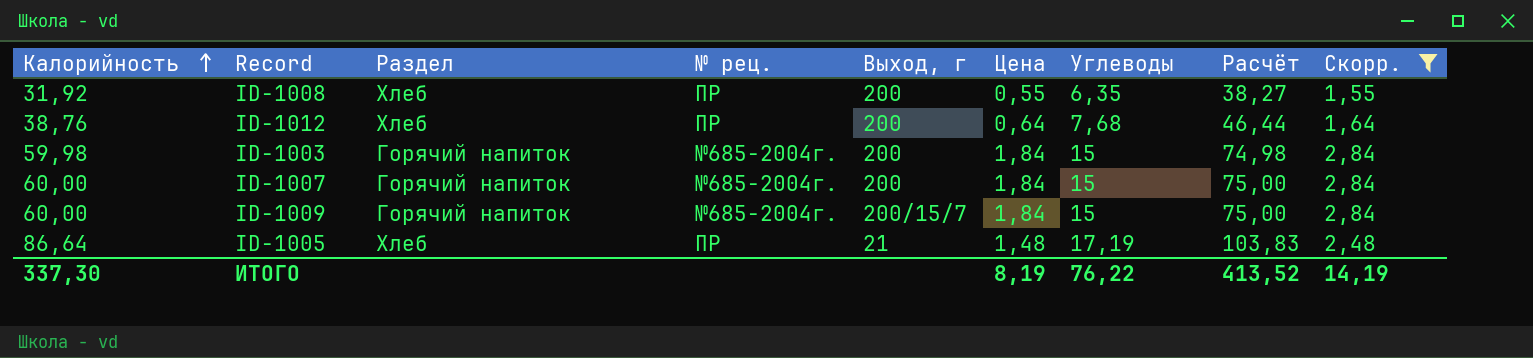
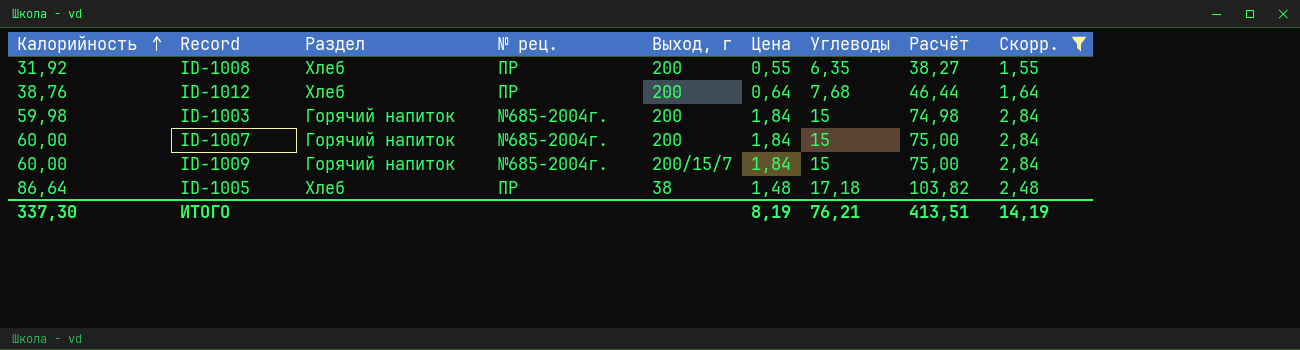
ID-1005 | Выход, г: 21 -> 38
ID-1005 | Углеводы: 17,19 -> 17,18
ID-1005 | Расчёт: 103,83 -> 103,82
ИТОГО | Углеводы: 76,22 -> 76,21
ИТОГО | Расчёт: 413,52 -> 413,51

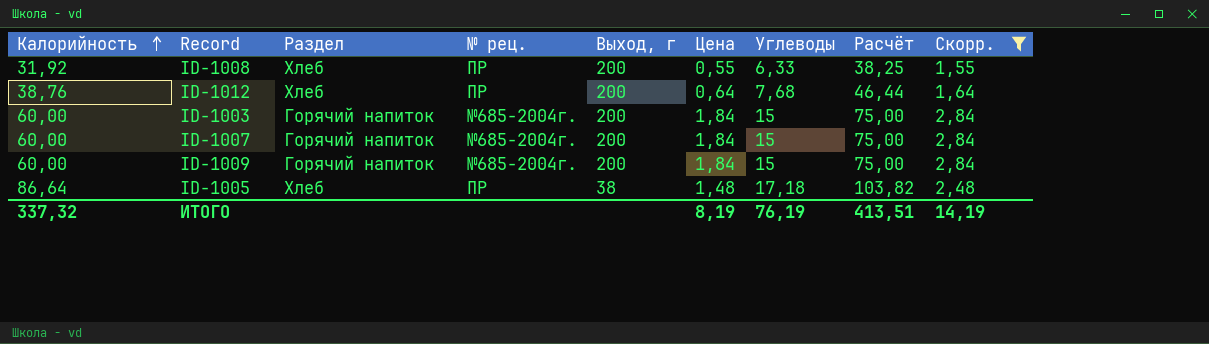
ID-1008 | Углеводы: 6,35 -> 6,33
ID-1008 | Расчёт: 38,27 -> 38,25
ID-1003 | Калорийность: 59,98 -> 60,00
ID-1003 | Расчёт: 74,98 -> 75,00
ID-1009 | Выход, г: 200/15/7 -> 200
ИТОГО | Калорийность: 337,30 -> 337,32
ИТОГО | Углеводы: 76,21 -> 76,19

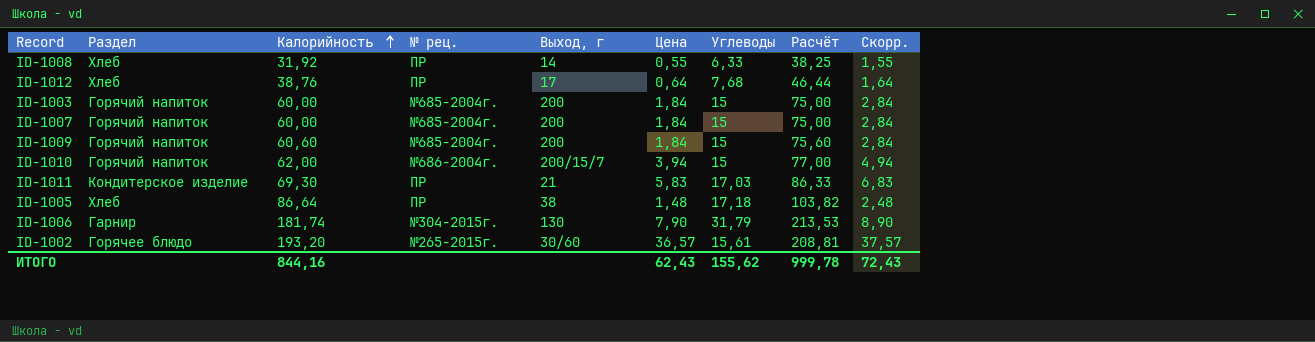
filter: Скорр. <= 2,84 -> none
column Калорийность | position: 1 -> 3
ID-1008 | Выход, г: 200 -> 14
ID-1012 | Выход, г: 200 -> 17
ID-1009 | Калорийность: 60,00 -> 60,60
ID-1009 | Расчёт: 75,00 -> 75,60
ИТОГО | Калорийность: 337,32 -> 844,16
ИТОГО | Цена: 8,19 -> 62,43
ИТОГО | Углеводы: 76,19 -> 155,62
ИТОГО | Расчёт: 413,51 -> 999,78
ИТОГО | Скорр.: 14,19 -> 72,43

